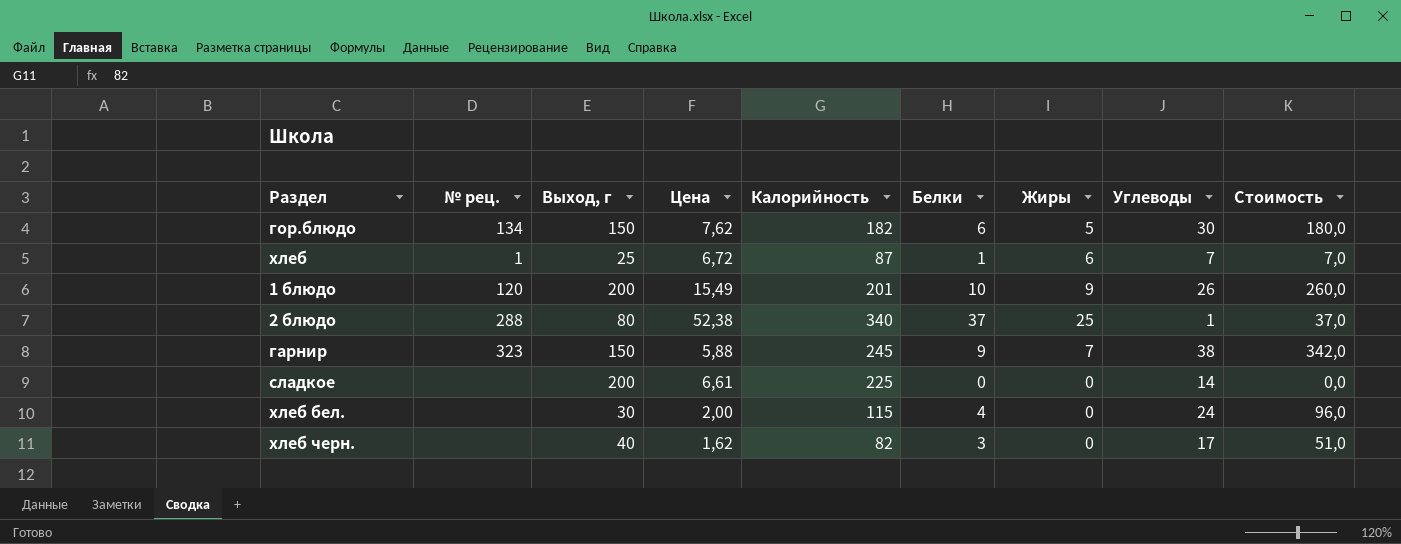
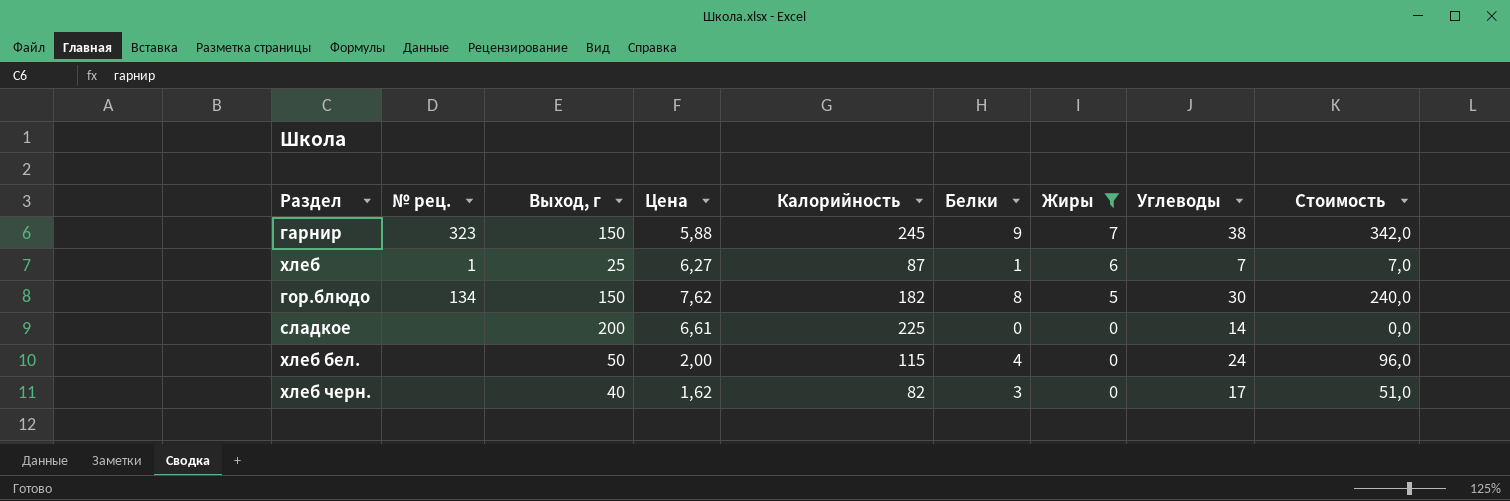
filter: none -> Жиры <= 7
row order: none -> Жиры descending
хлеб | Цена: 6,72 -> 6,27
гор.блюдо | Белки: 6 -> 8
гор.блюдо | Стоимость: 180,0 -> 240,0
хлеб бел. | Выход, г: 30 -> 50

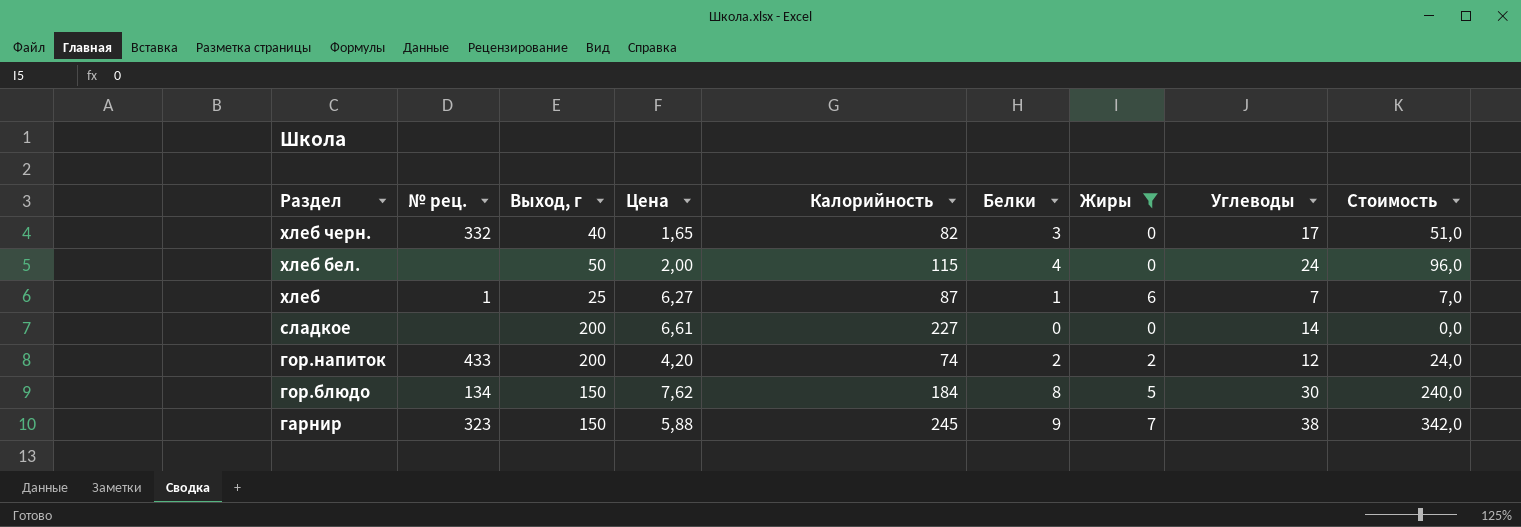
row order: Жиры descending -> Раздел descending
хлеб черн. | № рец.: none -> 332
хлеб черн. | Цена: 1,62 -> 1,65
сладкое | Калорийность: 225 -> 227
row гор.напиток: none -> 433 | 200 | 4,20 | 74 | 2 | 2 | 12 | 24,0
гор.блюдо | Калорийность: 182 -> 184

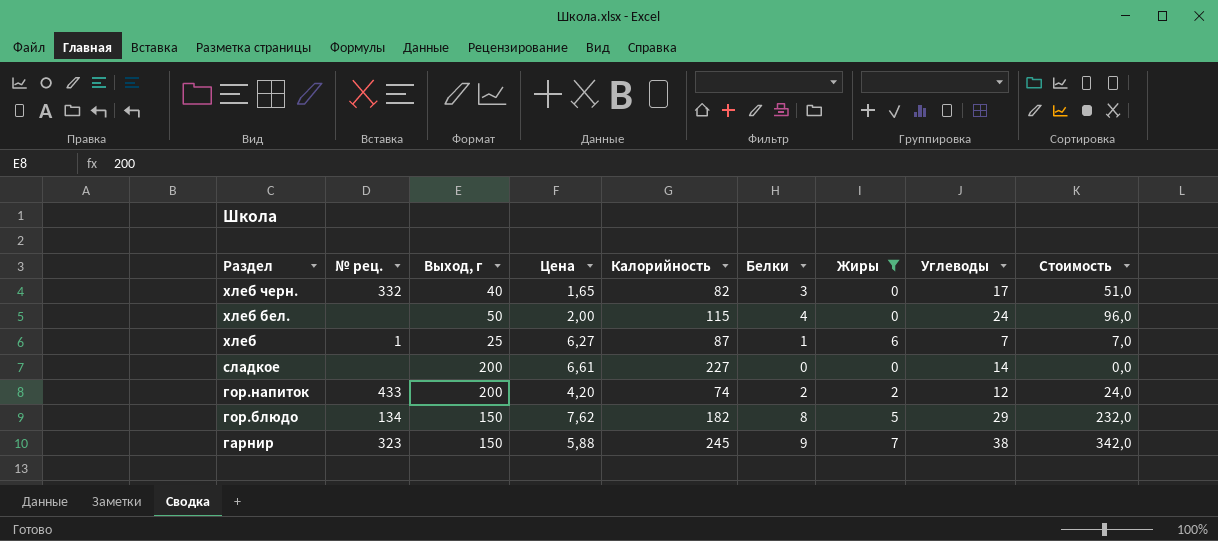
гор.блюдо | Калорийность: 184 -> 182
гор.блюдо | Углеводы: 30 -> 29
гор.блюдо | Стоимость: 240,0 -> 232,0

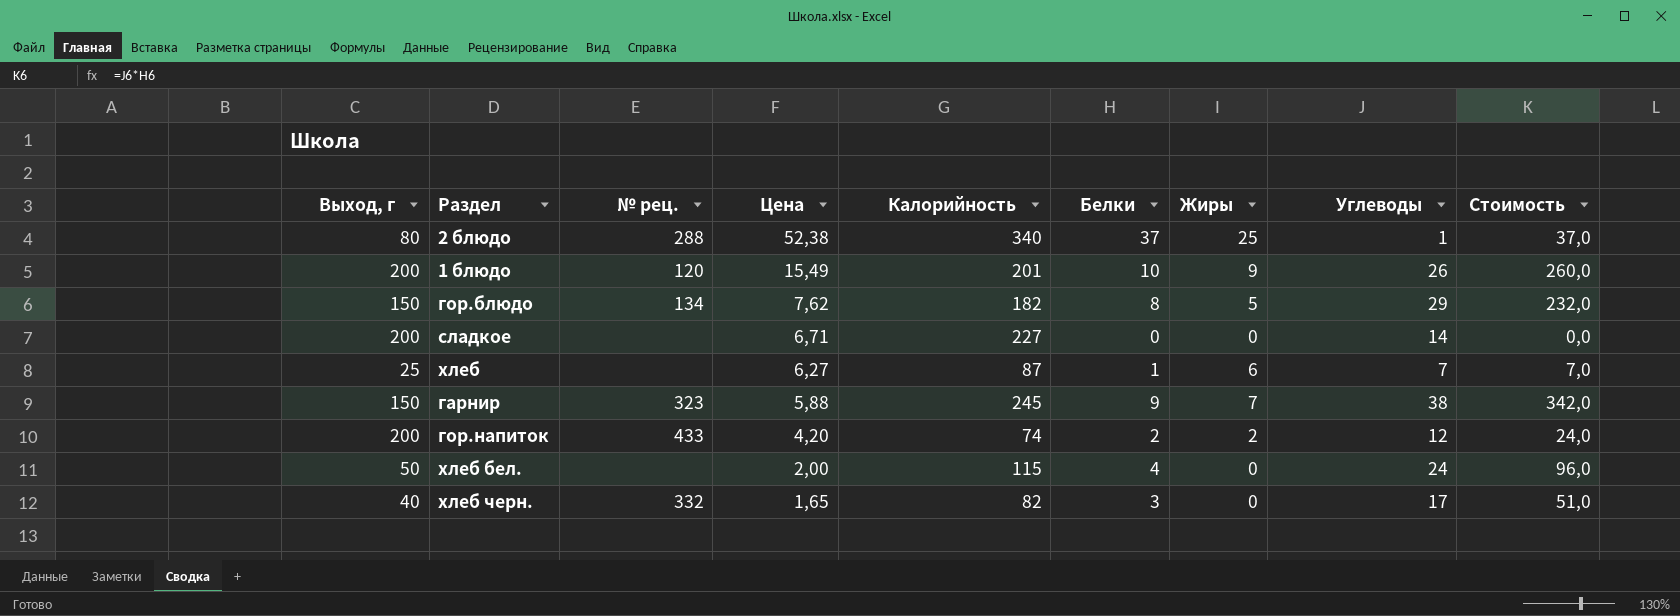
filter: Жиры <= 7 -> none
row order: Раздел descending -> Цена descending
column Выход, г | position: 3 -> 1
сладкое | Цена: 6,61 -> 6,71
хлеб | № рец.: 1 -> none

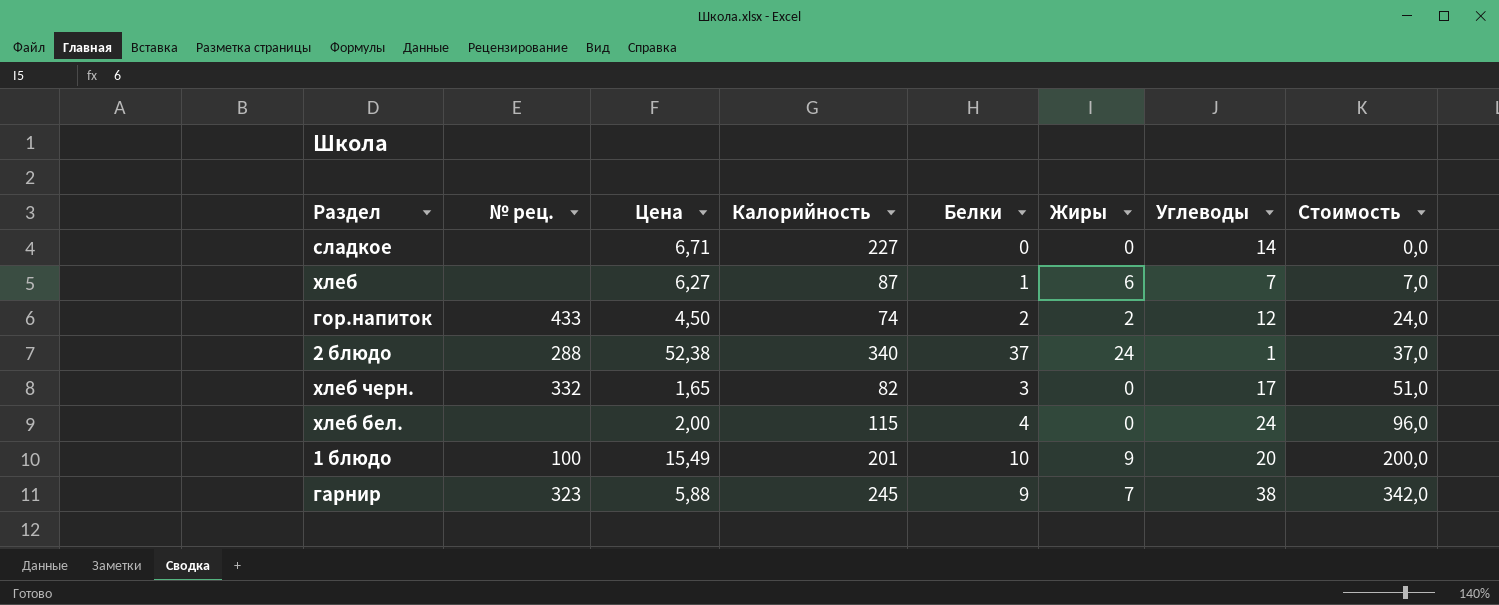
row order: Цена descending -> Стоимость ascending
column Выход, г | position: 1 -> none
row гор.блюдо: 150 | 134 | 7,62 | 182 | 8 | 5 | 29 | 232,0 -> none
гор.напиток | Цена: 4,20 -> 4,50
2 блюдо | Жиры: 25 -> 24
1 блюдо | № рец.: 120 -> 100
1 блюдо | Углеводы: 26 -> 20
1 блюдо | Стоимость: 260,0 -> 200,0

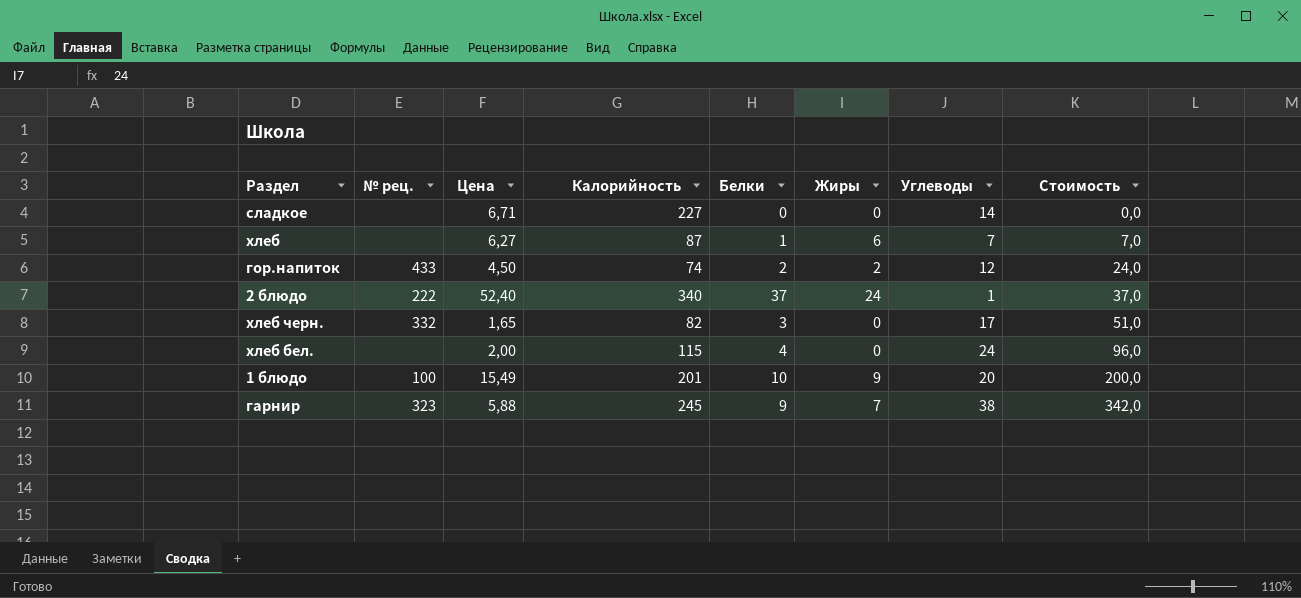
2 блюдо | № рец.: 288 -> 222
2 блюдо | Цена: 52,38 -> 52,40

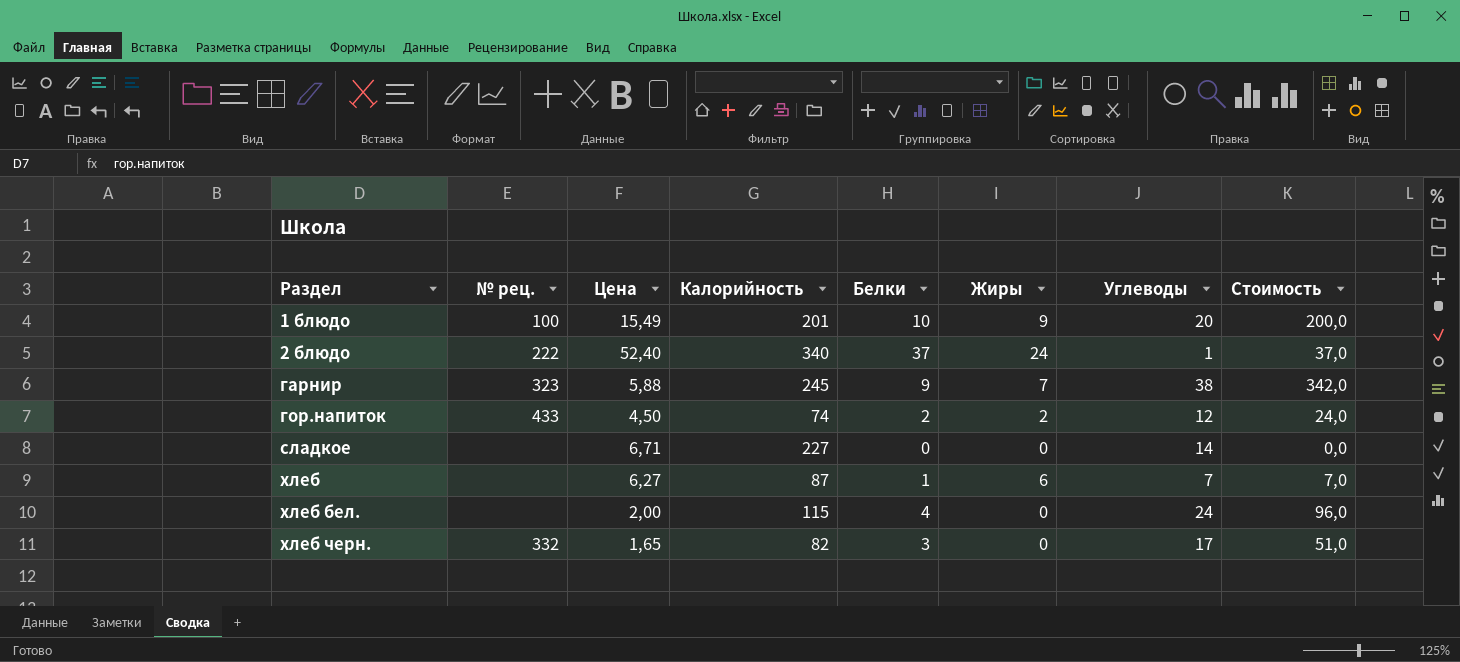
row order: Стоимость ascending -> Раздел ascending

